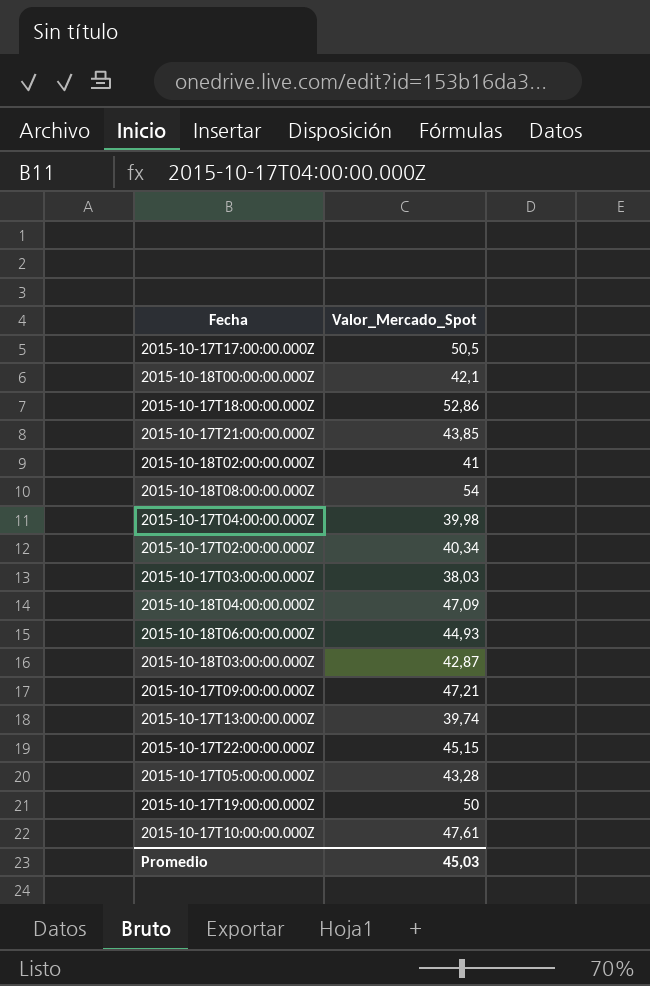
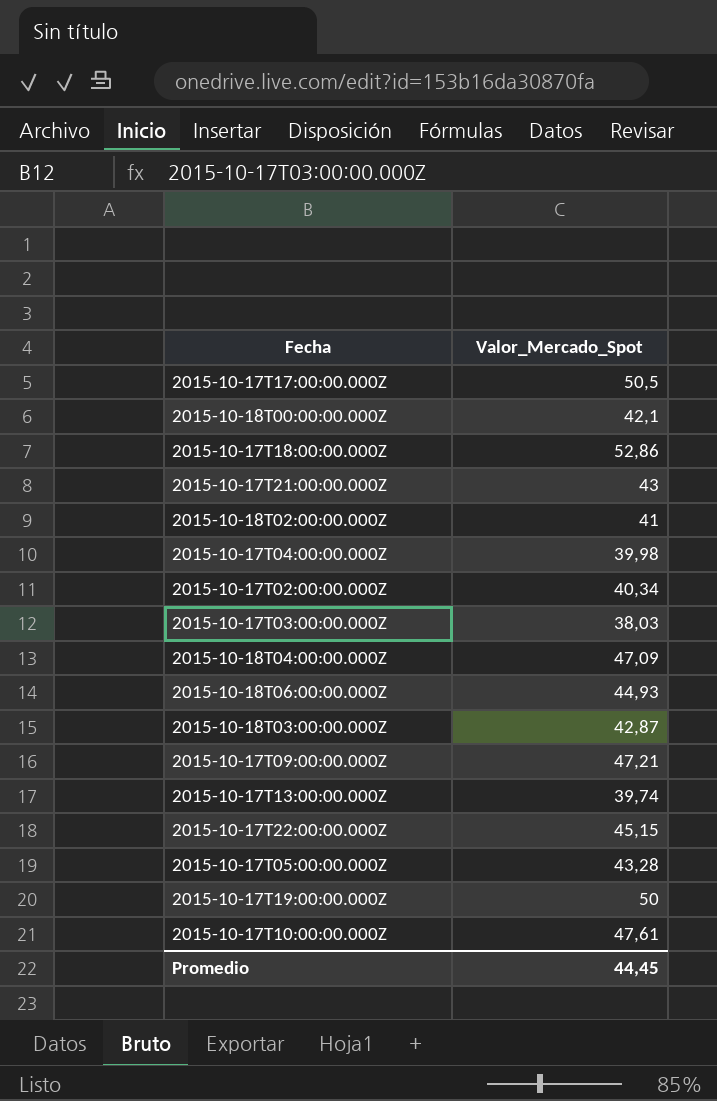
row 2015-10-18T08:00:00.000Z: 54 -> none
2015-10-17T21:00:00.000Z | Valor_Mercado_Spot: 43,85 -> 43
Promedio | Valor_Mercado_Spot: 45,03 -> 44,45

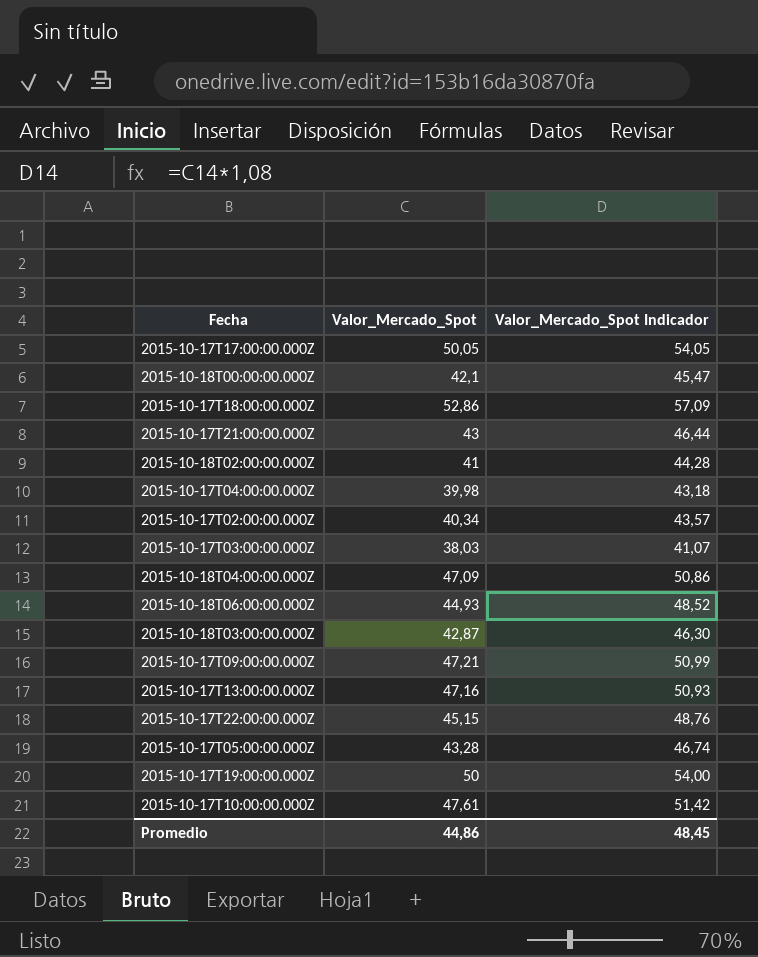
column Valor_Mercado_Spot Indicador | formula: none -> [Valor_Mercado_Spot] * 1,08
2015-10-17T17:00:00.000Z | Valor_Mercado_Spot: 50,5 -> 50,05
2015-10-17T13:00:00.000Z | Valor_Mercado_Spot: 39,74 -> 47,16
Promedio | Valor_Mercado_Spot: 44,45 -> 44,86

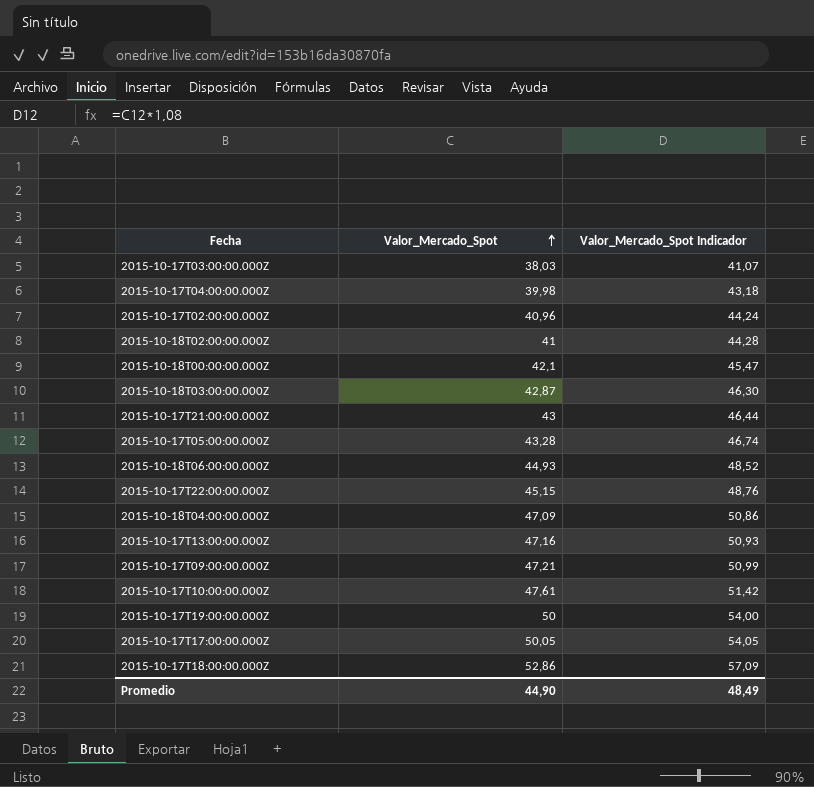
row order: none -> Valor_Mercado_Spot ascending
2015-10-17T02:00:00.000Z | Valor_Mercado_Spot: 40,34 -> 40,96
2015-10-17T02:00:00.000Z | Valor_Mercado_Spot Indicador: 43,57 -> 44,24
Promedio | Valor_Mercado_Spot: 44,86 -> 44,90
Promedio | Valor_Mercado_Spot Indicador: 48,45 -> 48,49

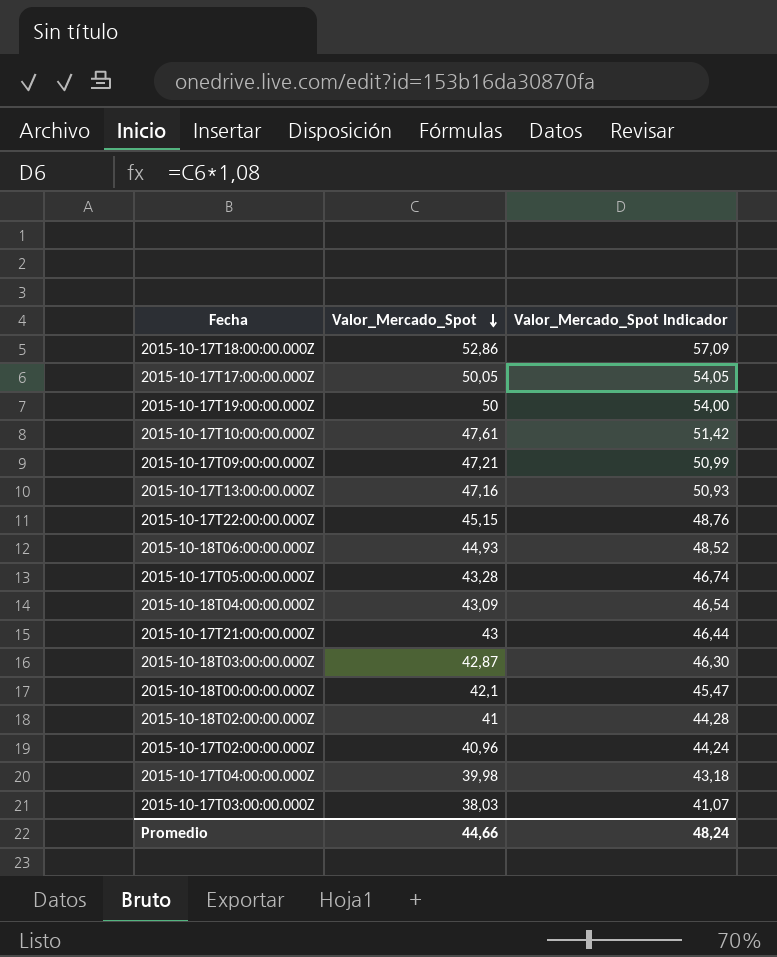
row order: Valor_Mercado_Spot ascending -> Valor_Mercado_Spot descending
2015-10-18T04:00:00.000Z | Valor_Mercado_Spot: 47,09 -> 43,09
2015-10-18T04:00:00.000Z | Valor_Mercado_Spot Indicador: 50,86 -> 46,54
Promedio | Valor_Mercado_Spot: 44,90 -> 44,66
Promedio | Valor_Mercado_Spot Indicador: 48,49 -> 48,24

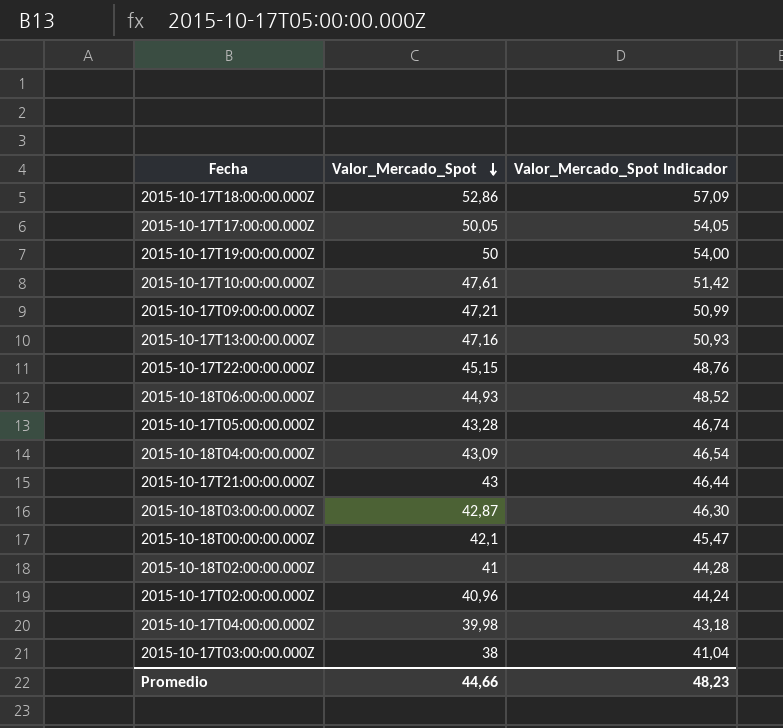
2015-10-17T03:00:00.000Z | Valor_Mercado_Spot: 38,03 -> 38
2015-10-17T03:00:00.000Z | Valor_Mercado_Spot Indicador: 41,07 -> 41,04
Promedio | Valor_Mercado_Spot Indicador: 48,24 -> 48,23

